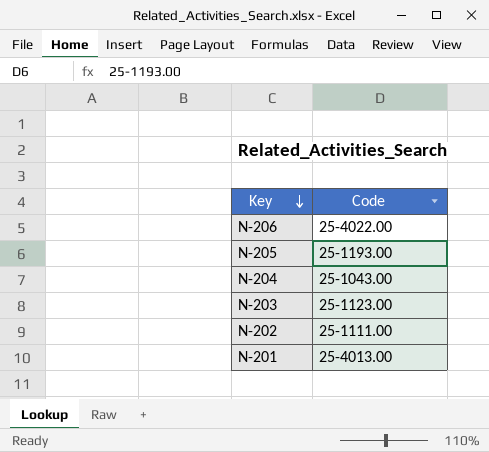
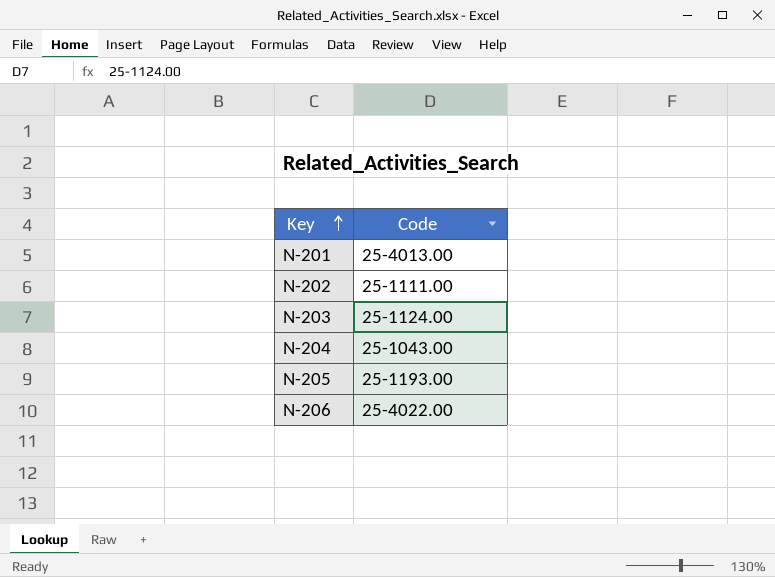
row order: Key descending -> Key ascending
N-203 | Code: 25-1123.00 -> 25-1124.00

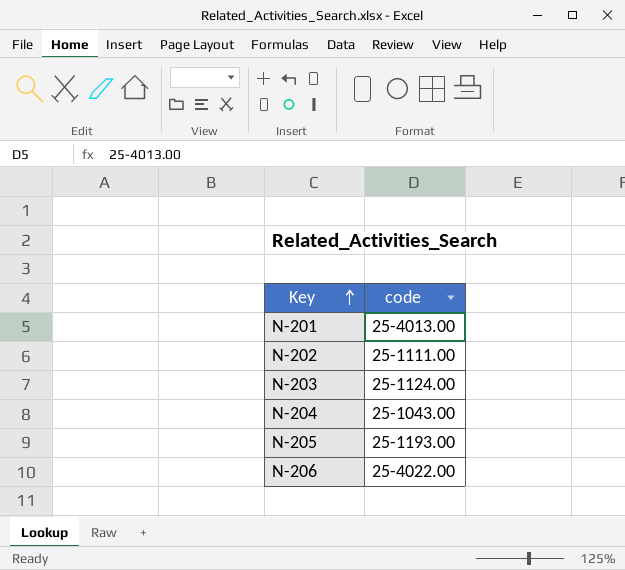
column name: Code -> code

